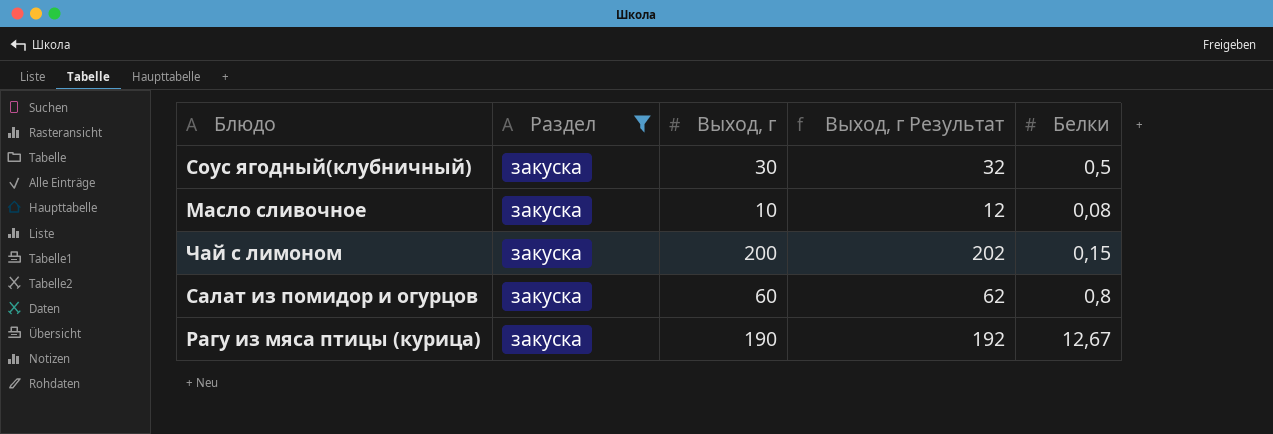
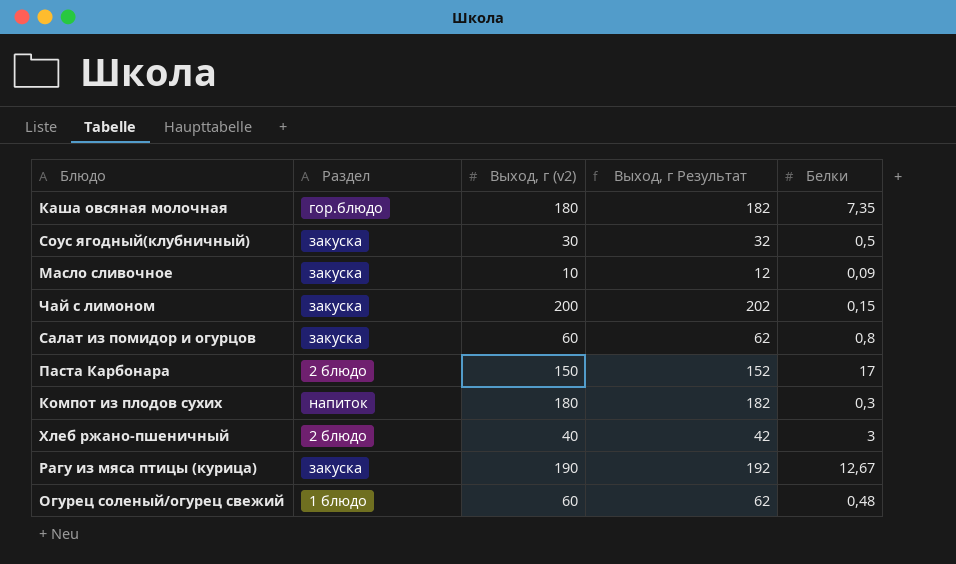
filter: Раздел = закуска -> none
column name: Выход, г -> Выход, г (v2)
Масло сливочное | Белки: 0,08 -> 0,09

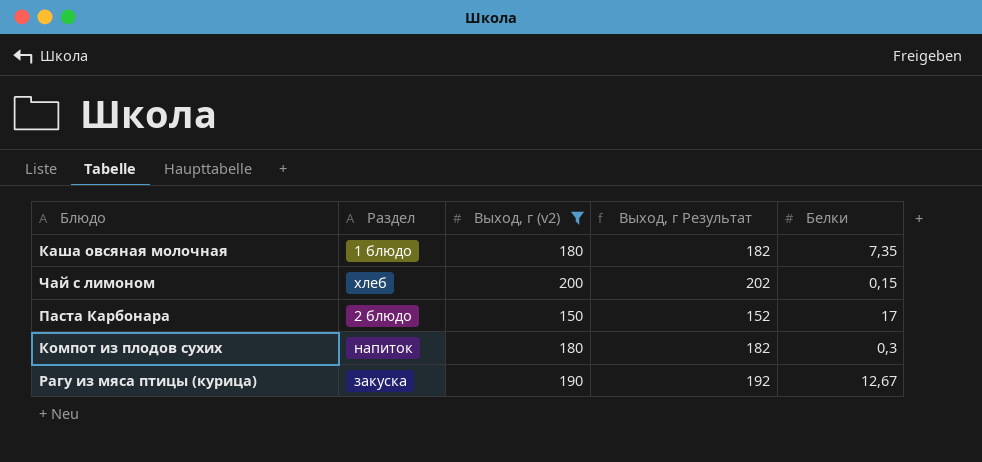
filter: none -> Выход, г (v2) >= 150
Каша овсяная молочная | Раздел: гор.блюдо -> 1 блюдо
Чай с лимоном | Раздел: закуска -> хлеб

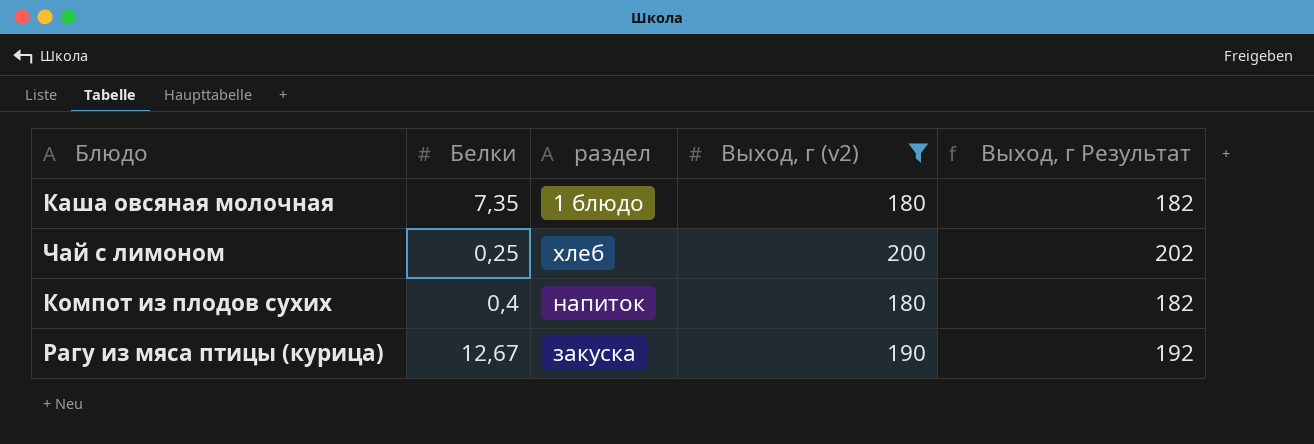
column Белки | position: 5 -> 2
column name: Раздел -> раздел
row Паста Карбонара: 2 блюдо | 150 | 152 | 17 -> none
Чай с лимоном | Белки: 0,15 -> 0,25
Компот из плодов сухих | Белки: 0,3 -> 0,4

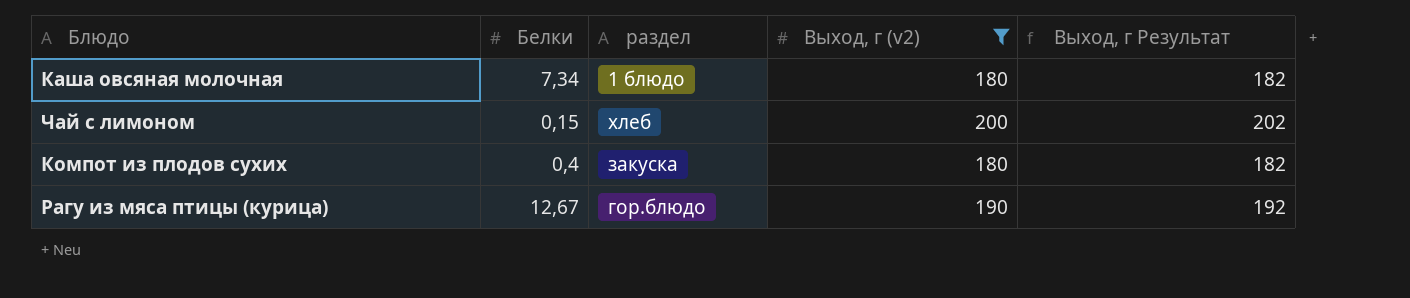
Каша овсяная молочная | Белки: 7,35 -> 7,34
Чай с лимоном | Белки: 0,25 -> 0,15
Компот из плодов сухих | раздел: напиток -> закуска
Рагу из мяса птицы (курица) | раздел: закуска -> гор.блюдо

